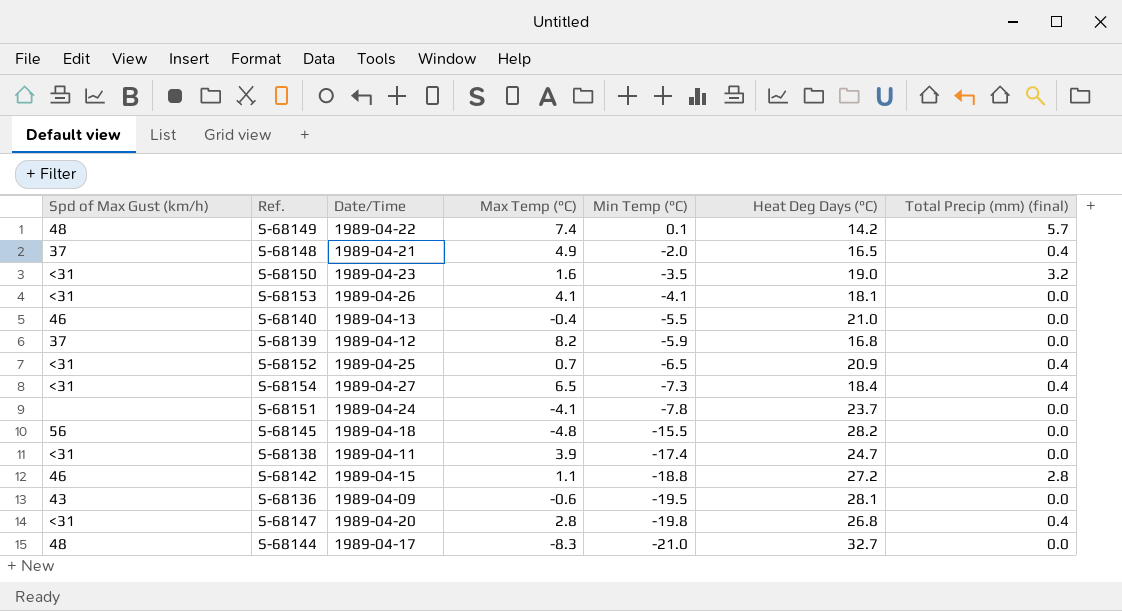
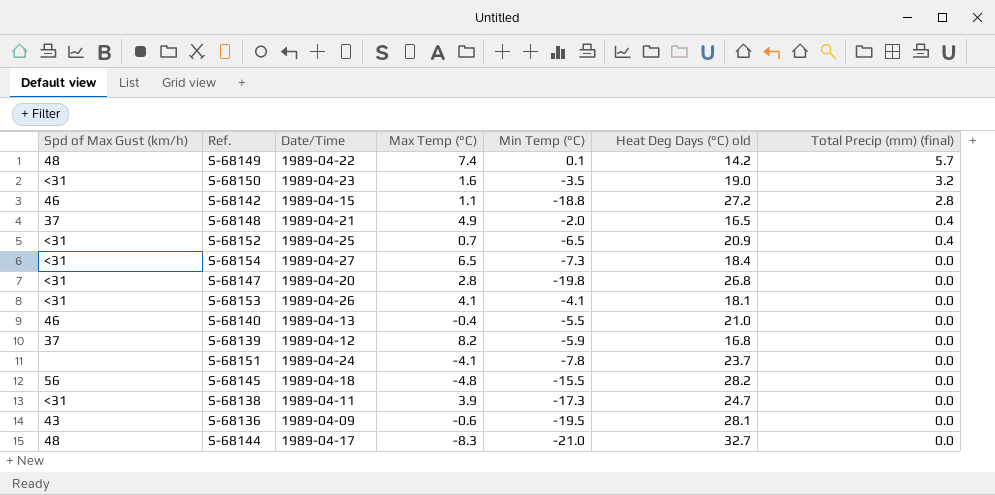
row order: Min Temp (°C) descending -> Total Precip (mm) (final) descending
column name: Heat Deg Days (°C) -> Heat Deg Days (°C) old
S-68154 | Total Precip (mm) (final): 0.4 -> 0.0
S-68147 | Total Precip (mm) (final): 0.4 -> 0.0
S-68138 | Min Temp (°C): -17.4 -> -17.3

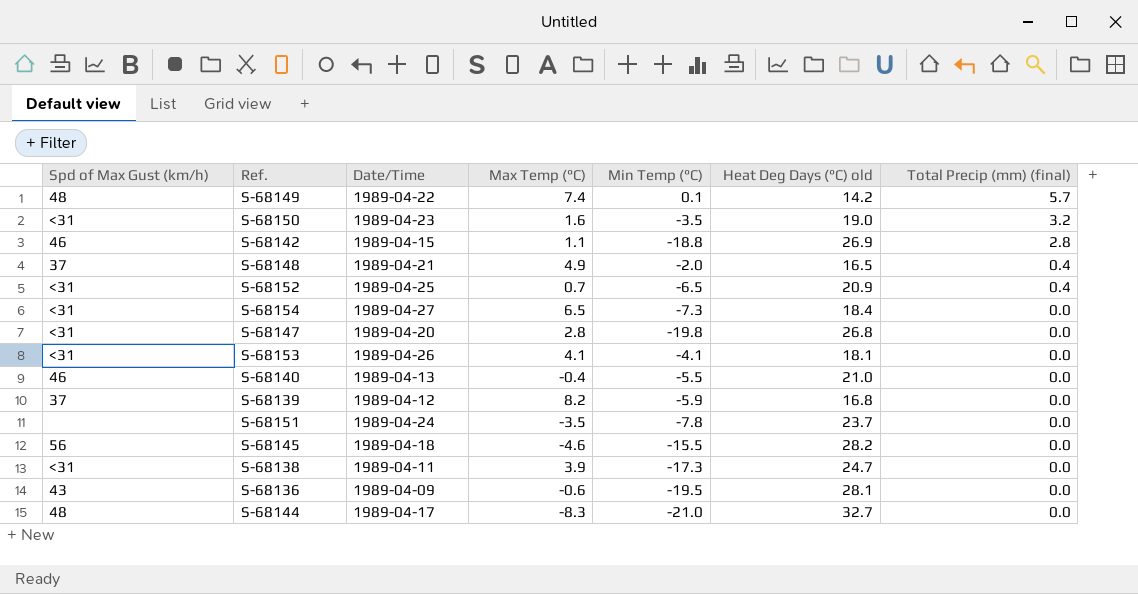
S-68142 | Heat Deg Days (°C) old: 27.2 -> 26.9
S-68151 | Max Temp (°C): -4.1 -> -3.5
S-68145 | Max Temp (°C): -4.8 -> -4.6

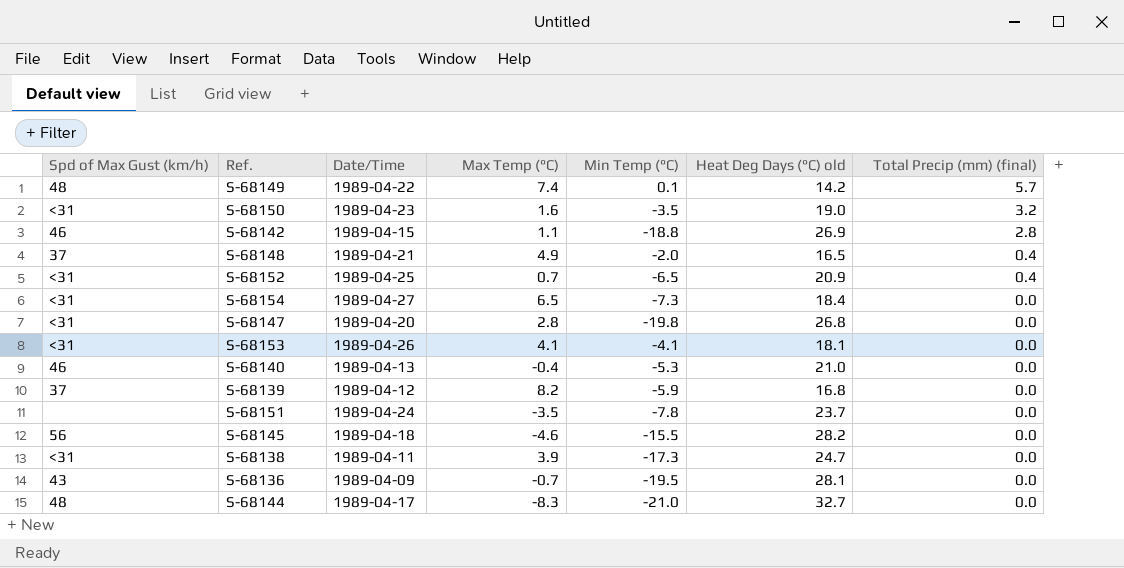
S-68140 | Min Temp (°C): -5.5 -> -5.3
S-68136 | Max Temp (°C): -0.6 -> -0.7

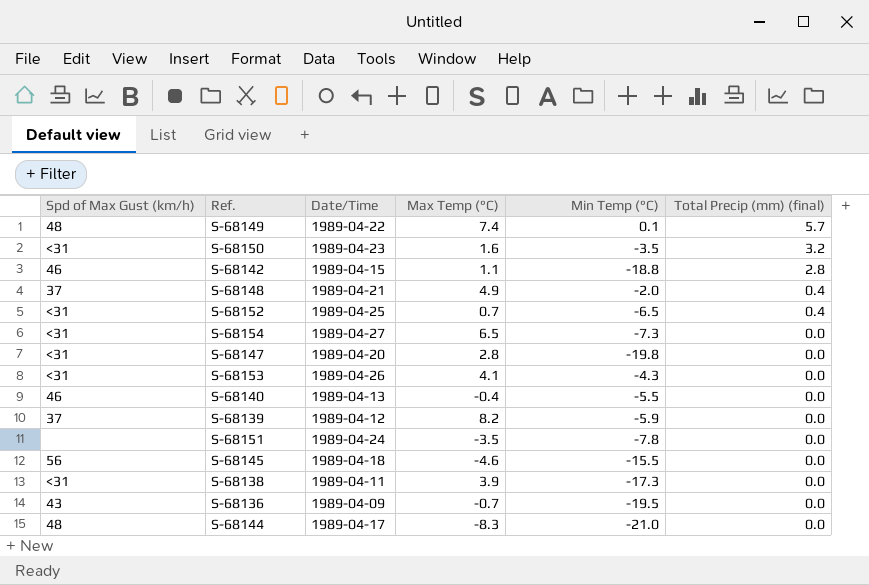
column Heat Deg Days (°C) old | position: 6 -> none
S-68153 | Min Temp (°C): -4.1 -> -4.3
S-68140 | Min Temp (°C): -5.3 -> -5.5

